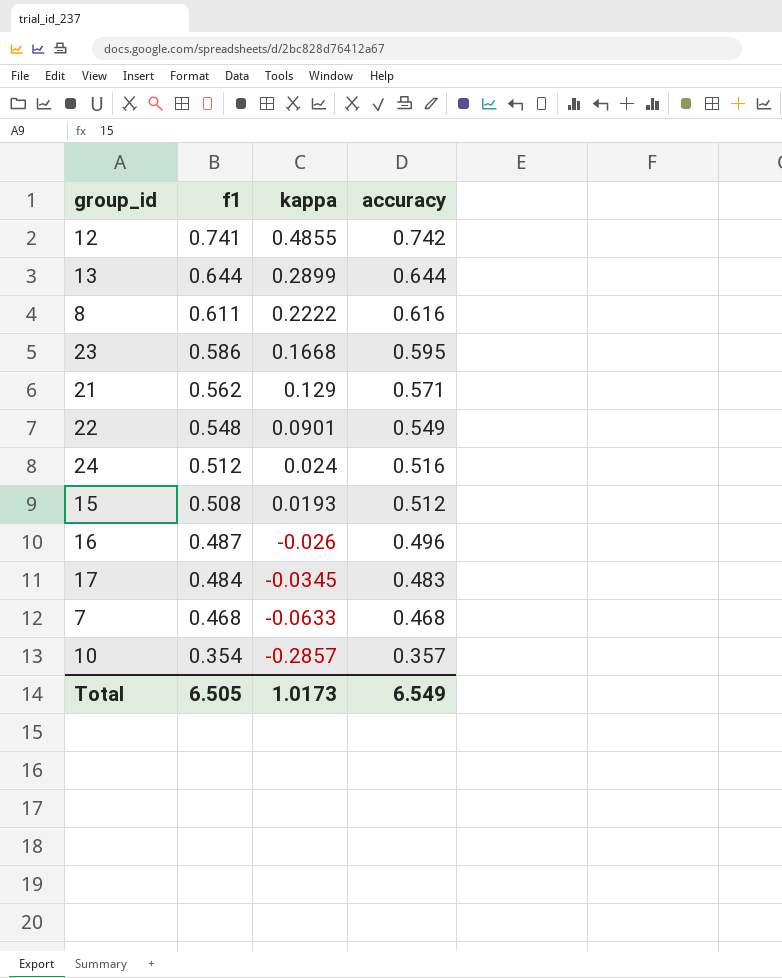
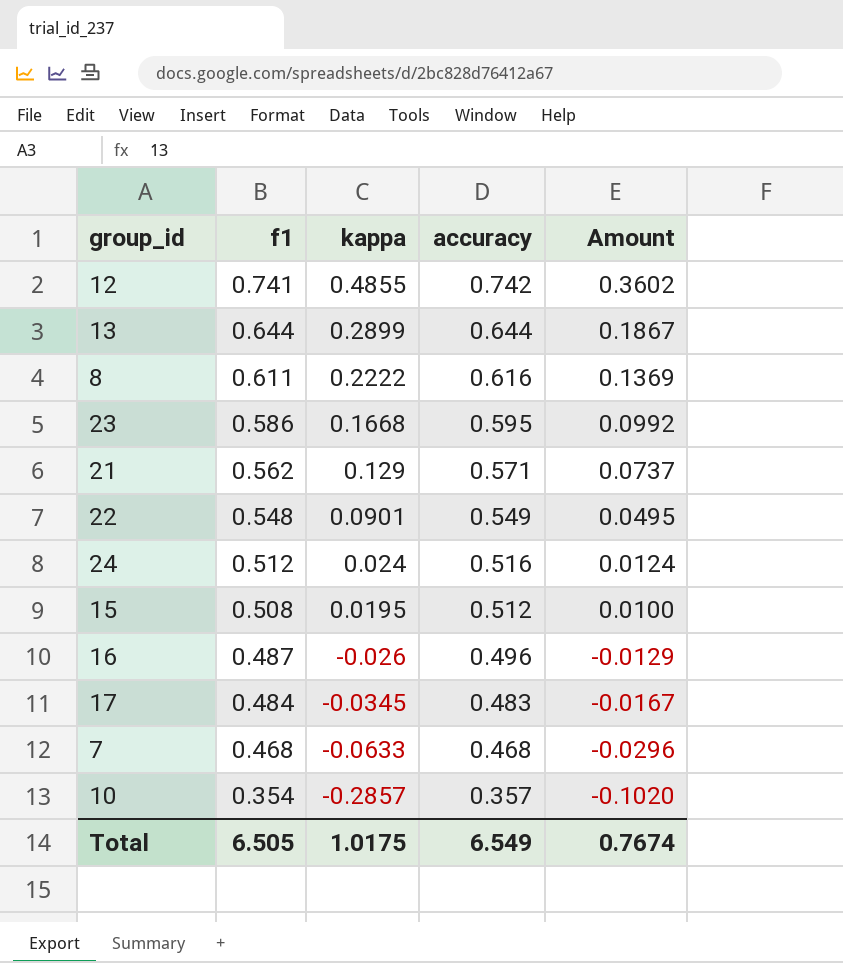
column Amount | formula: none -> [kappa] * [accuracy]
15 | kappa: 0.0193 -> 0.0195
Total | kappa: 1.0173 -> 1.0175

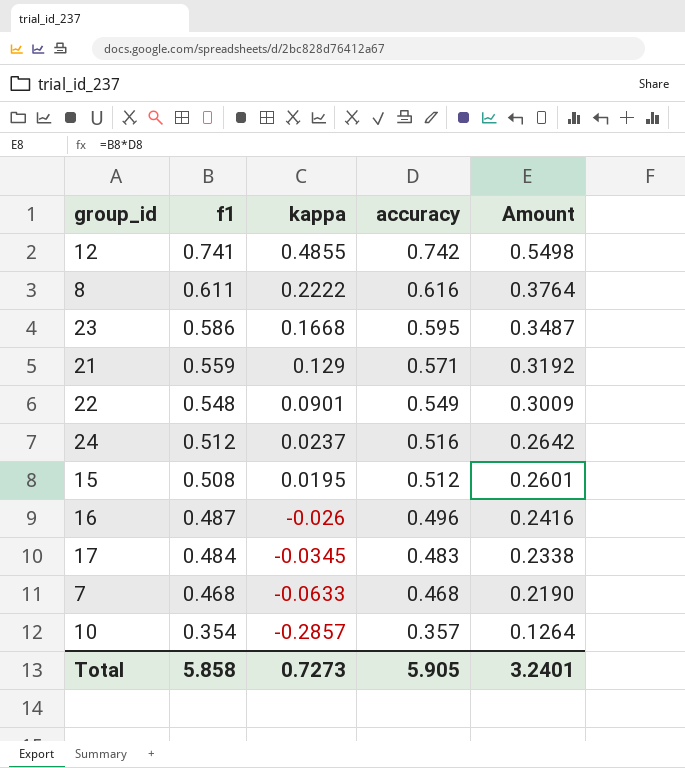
column Amount | formula: [kappa] * [accuracy] -> [f1] * [accuracy]
row 13: 0.644 | 0.2899 | 0.644 | 0.1867 -> none
21 | f1: 0.562 -> 0.559
24 | kappa: 0.024 -> 0.0237
Total | f1: 6.505 -> 5.858
Total | kappa: 1.0175 -> 0.7273
Total | accuracy: 6.549 -> 5.905
Total | Amount: 0.7674 -> 3.2401

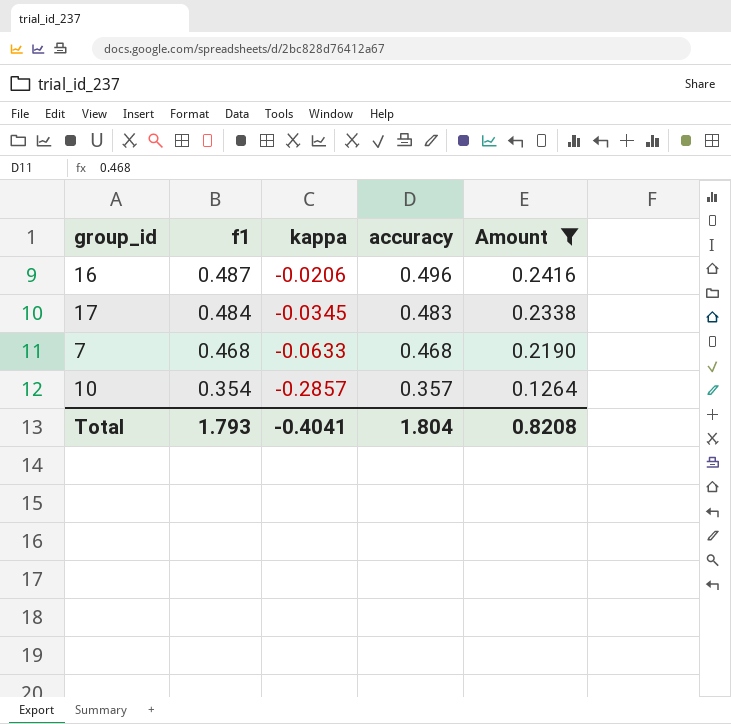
filter: none -> Amount <= 0.2416
16 | kappa: -0.026 -> -0.0206
Total | f1: 5.858 -> 1.793
Total | kappa: 0.7273 -> -0.4041
Total | accuracy: 5.905 -> 1.804
Total | Amount: 3.2401 -> 0.8208

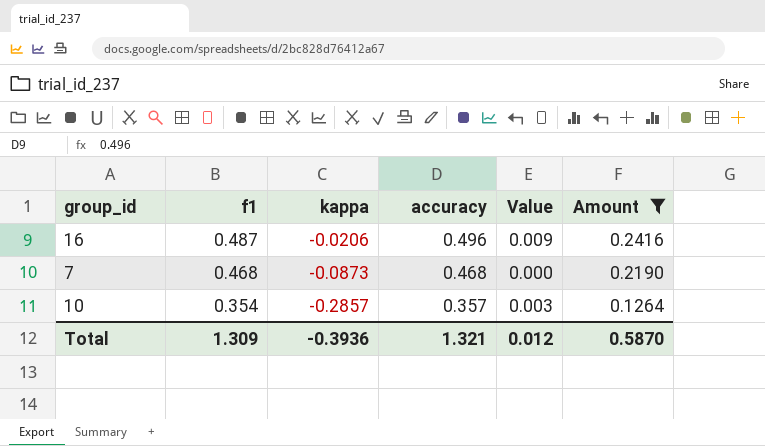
column Value | formula: none -> [accuracy] - [f1]
row 17: 0.484 | -0.0345 | 0.483 | 0.2338 -> none
7 | kappa: -0.0633 -> -0.0873
Total | f1: 1.793 -> 1.309
Total | kappa: -0.4041 -> -0.3936
Total | accuracy: 1.804 -> 1.321
Total | Amount: 0.8208 -> 0.5870

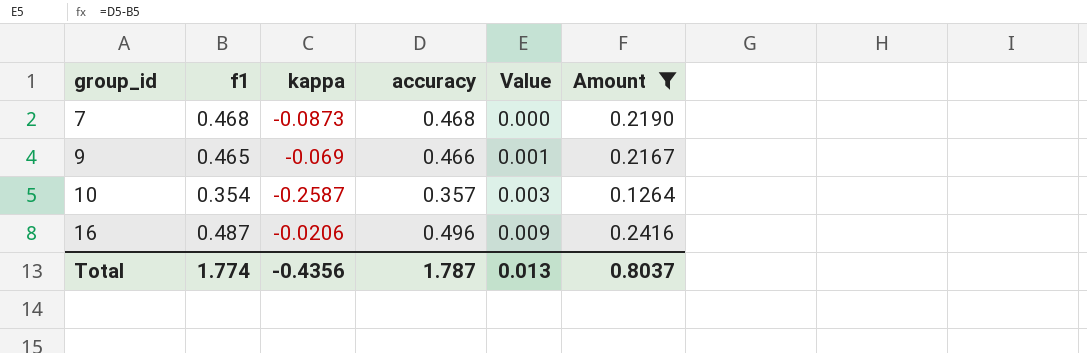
row order: f1 descending -> group_id ascending
row 9: none -> 0.465 | -0.069 | 0.466 | 0.001 | 0.2167
10 | kappa: -0.2857 -> -0.2587
Total | f1: 1.309 -> 1.774
Total | kappa: -0.3936 -> -0.4356
Total | accuracy: 1.321 -> 1.787
Total | Value: 0.012 -> 0.013
Total | Amount: 0.5870 -> 0.8037

